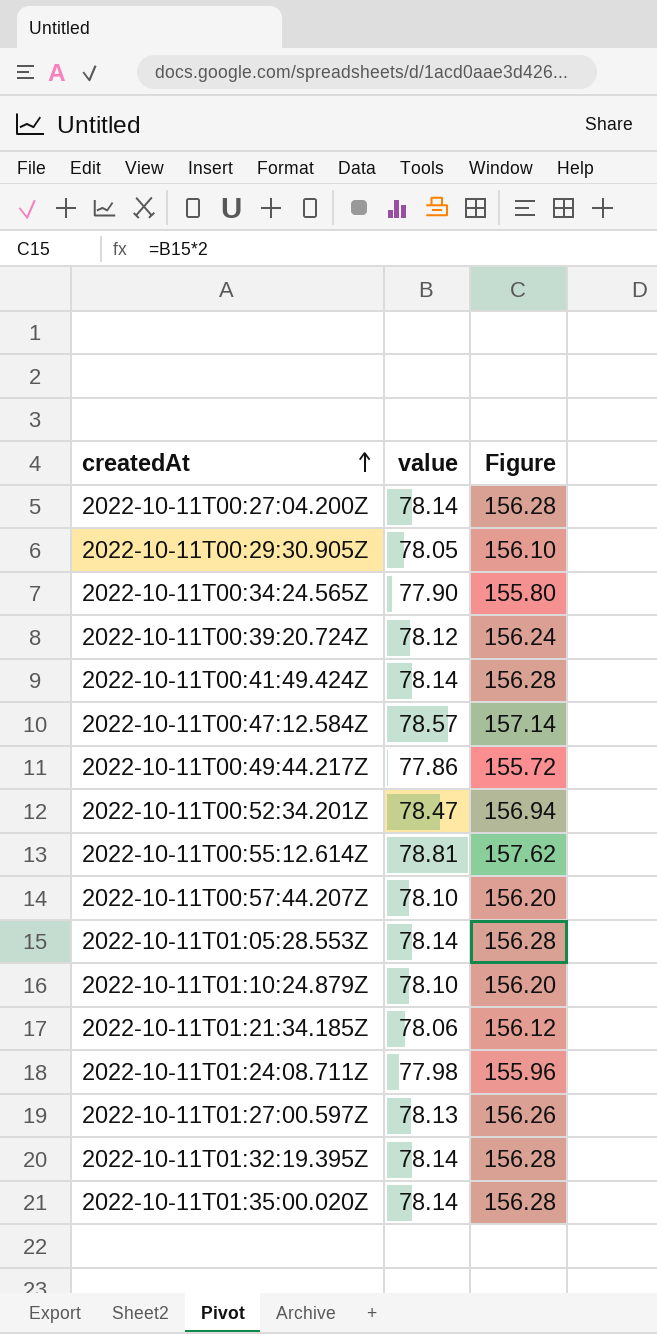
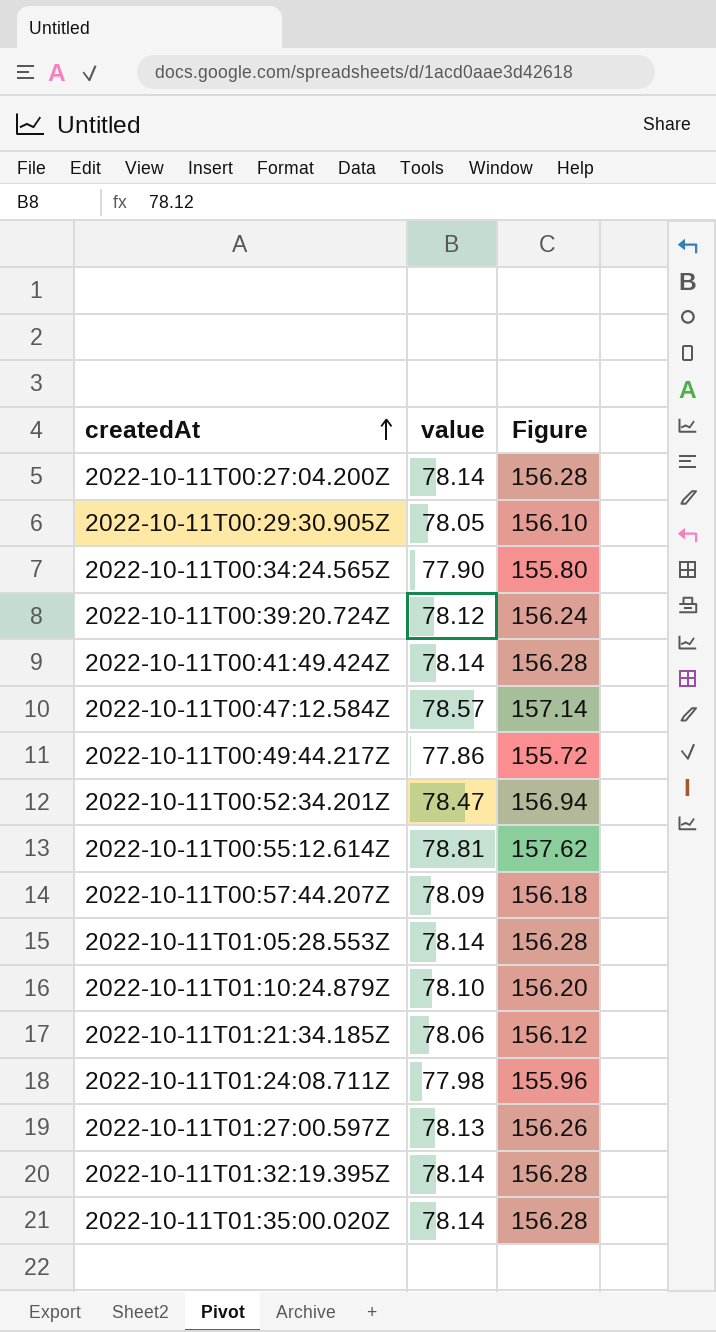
2022-10-11T00:57:44.207Z | value: 78.10 -> 78.09
2022-10-11T00:57:44.207Z | Figure: 156.20 -> 156.18

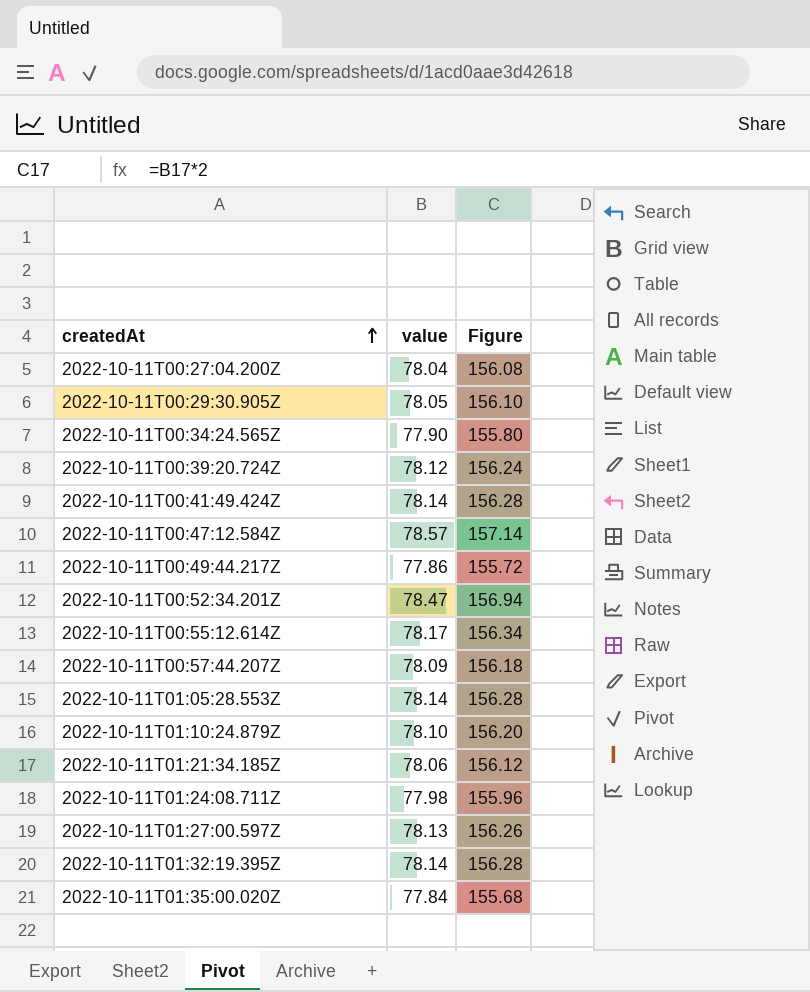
2022-10-11T00:27:04.200Z | value: 78.14 -> 78.04
2022-10-11T00:27:04.200Z | Figure: 156.28 -> 156.08
2022-10-11T00:55:12.614Z | value: 78.81 -> 78.17
2022-10-11T00:55:12.614Z | Figure: 157.62 -> 156.34
2022-10-11T01:35:00.020Z | value: 78.14 -> 77.84
2022-10-11T01:35:00.020Z | Figure: 156.28 -> 155.68

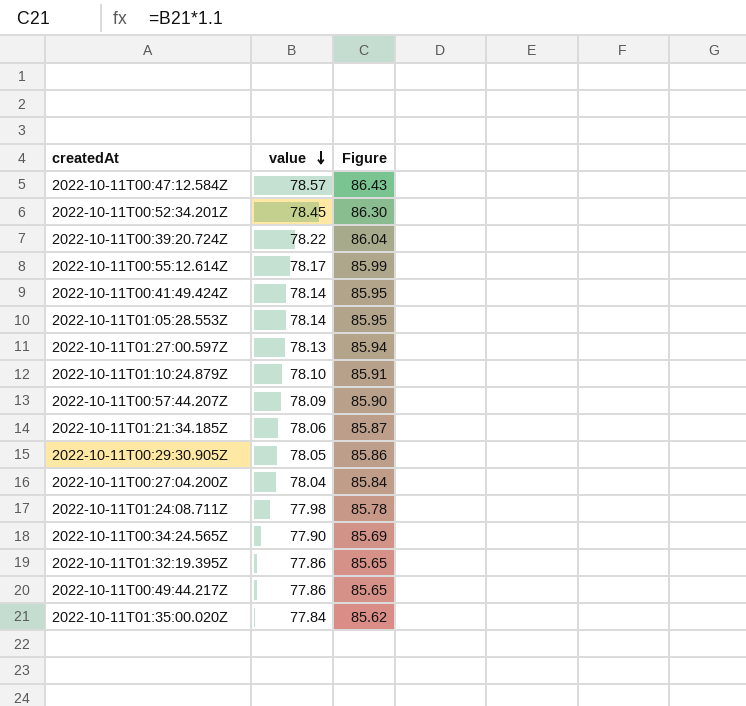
row order: createdAt ascending -> value descending
column Figure | formula: [value] * 2 -> [value] * 1.1
2022-10-11T00:52:34.201Z | value: 78.47 -> 78.45
2022-10-11T00:39:20.724Z | value: 78.12 -> 78.22
2022-10-11T01:32:19.395Z | value: 78.14 -> 77.86

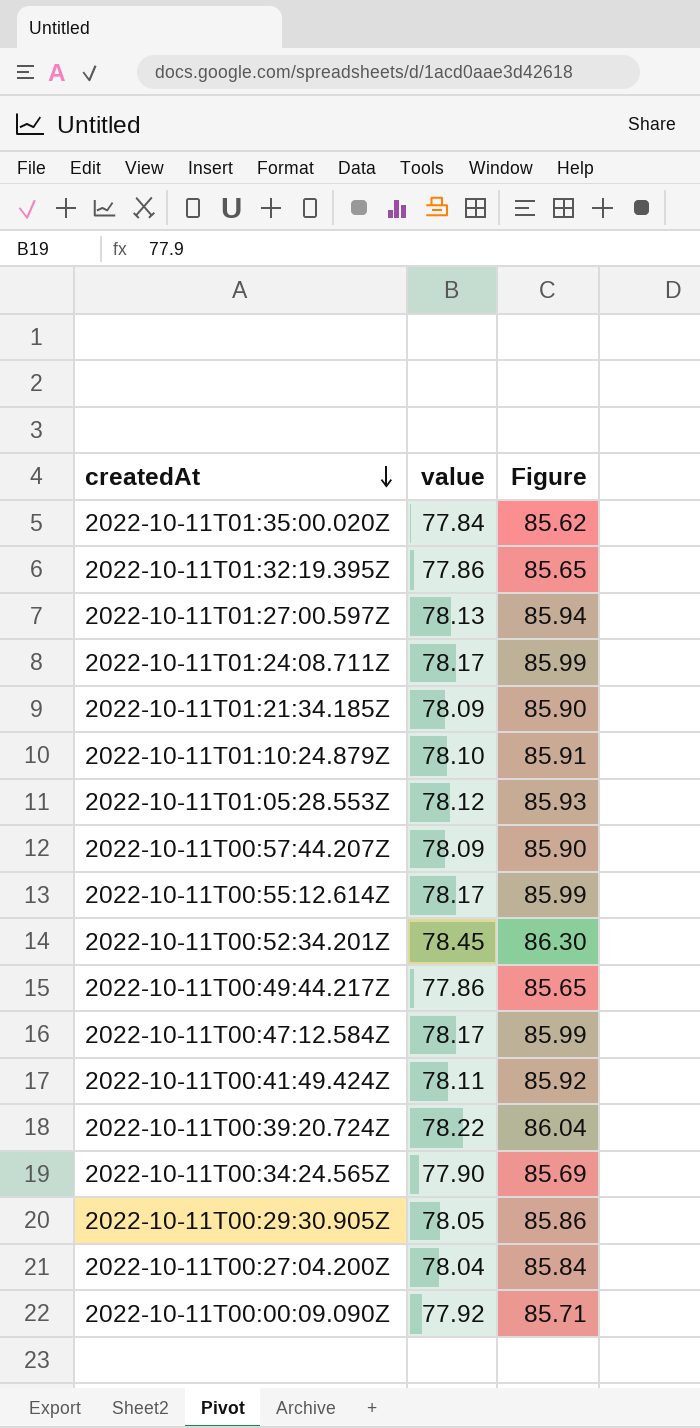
row order: value descending -> createdAt descending
2022-10-11T01:24:08.711Z | value: 77.98 -> 78.17
2022-10-11T01:24:08.711Z | Figure: 85.78 -> 85.99
2022-10-11T01:21:34.185Z | value: 78.06 -> 78.09
2022-10-11T01:21:34.185Z | Figure: 85.87 -> 85.90
2022-10-11T01:05:28.553Z | value: 78.14 -> 78.12
2022-10-11T01:05:28.553Z | Figure: 85.95 -> 85.93
2022-10-11T00:47:12.584Z | value: 78.57 -> 78.17
2022-10-11T00:47:12.584Z | Figure: 86.43 -> 85.99
2022-10-11T00:41:49.424Z | value: 78.14 -> 78.11
2022-10-11T00:41:49.424Z | Figure: 85.95 -> 85.92
row 2022-10-11T00:00:09.090Z: none -> 77.92 | 85.71

